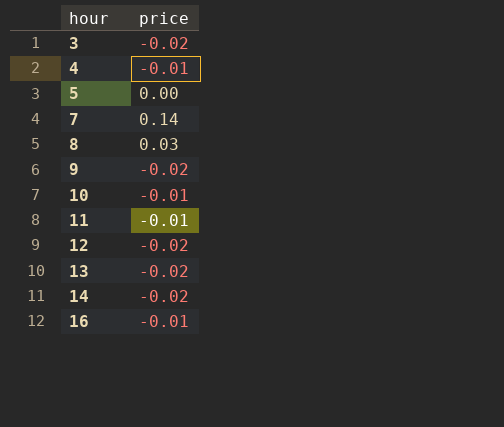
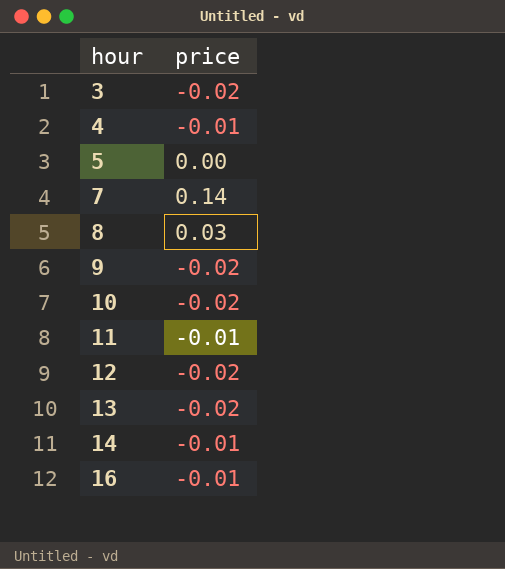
10 | price: -0.01 -> -0.02
14 | price: -0.02 -> -0.01

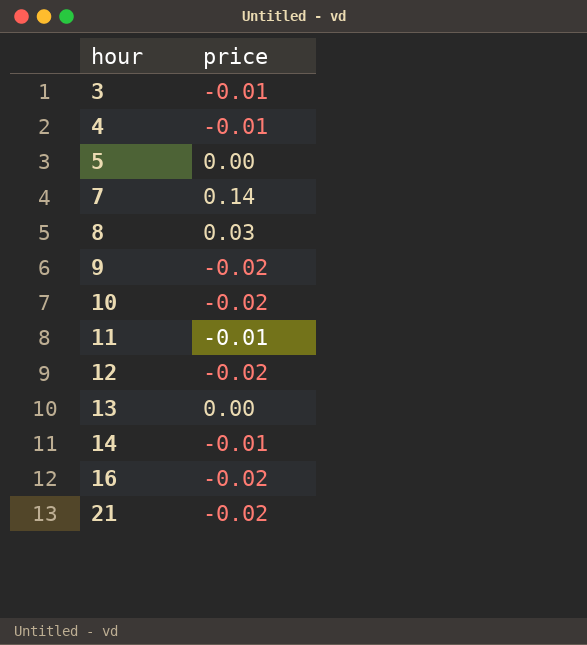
3 | price: -0.02 -> -0.01
13 | price: -0.02 -> 0.00
16 | price: -0.01 -> -0.02
row 21: none -> -0.02

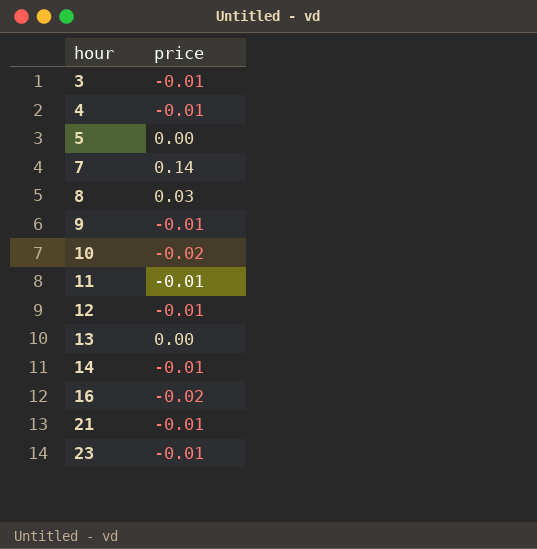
9 | price: -0.02 -> -0.01
12 | price: -0.02 -> -0.01
21 | price: -0.02 -> -0.01
row 23: none -> -0.01

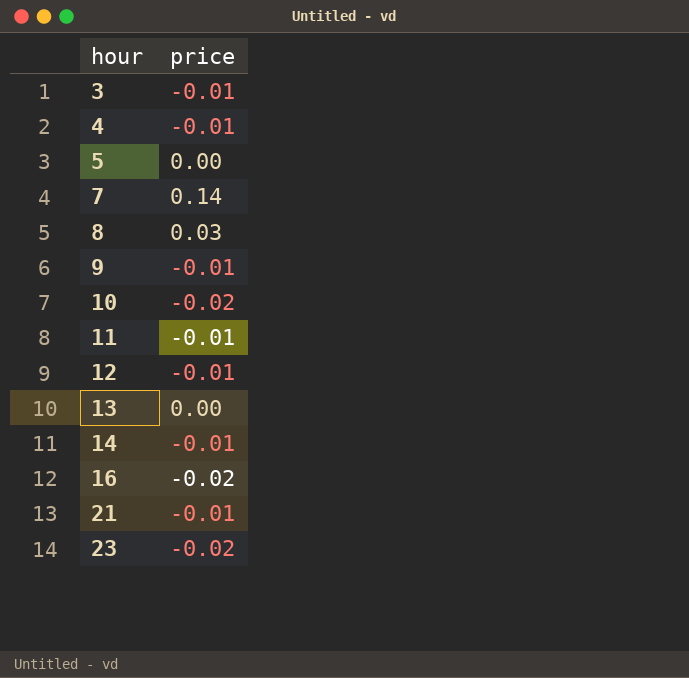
23 | price: -0.01 -> -0.02

